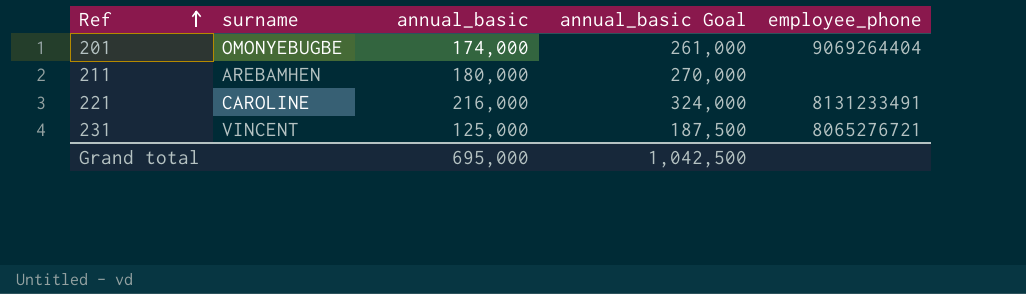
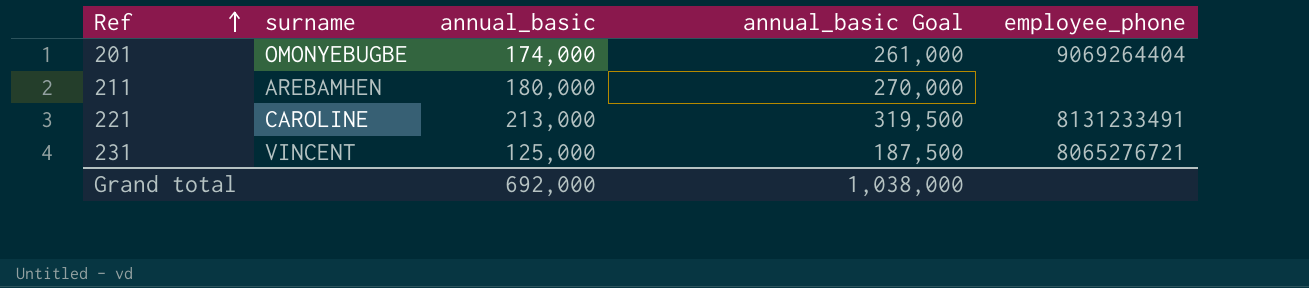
221 | annual_basic: 216,000 -> 213,000
221 | annual_basic Goal: 324,000 -> 319,500
Grand total | annual_basic: 695,000 -> 692,000
Grand total | annual_basic Goal: 1,042,500 -> 1,038,000

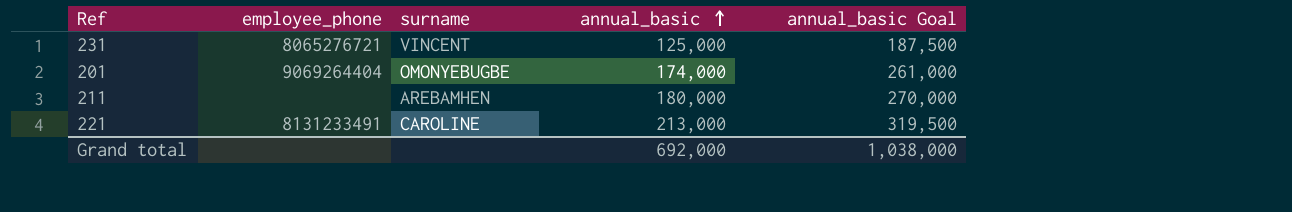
row order: Ref ascending -> annual_basic ascending
column employee_phone | position: 5 -> 2

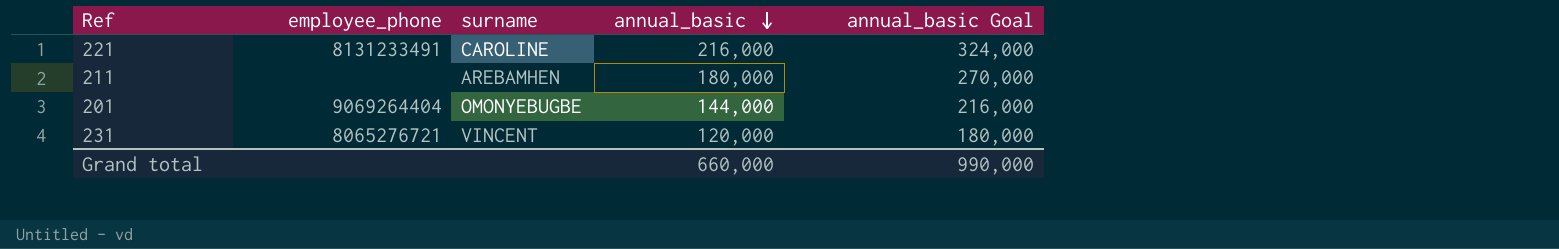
row order: annual_basic ascending -> annual_basic descending
221 | annual_basic: 213,000 -> 216,000
221 | annual_basic Goal: 319,500 -> 324,000
201 | annual_basic: 174,000 -> 144,000
201 | annual_basic Goal: 261,000 -> 216,000
231 | annual_basic: 125,000 -> 120,000
231 | annual_basic Goal: 187,500 -> 180,000
Grand total | annual_basic: 692,000 -> 660,000
Grand total | annual_basic Goal: 1,038,000 -> 990,000

